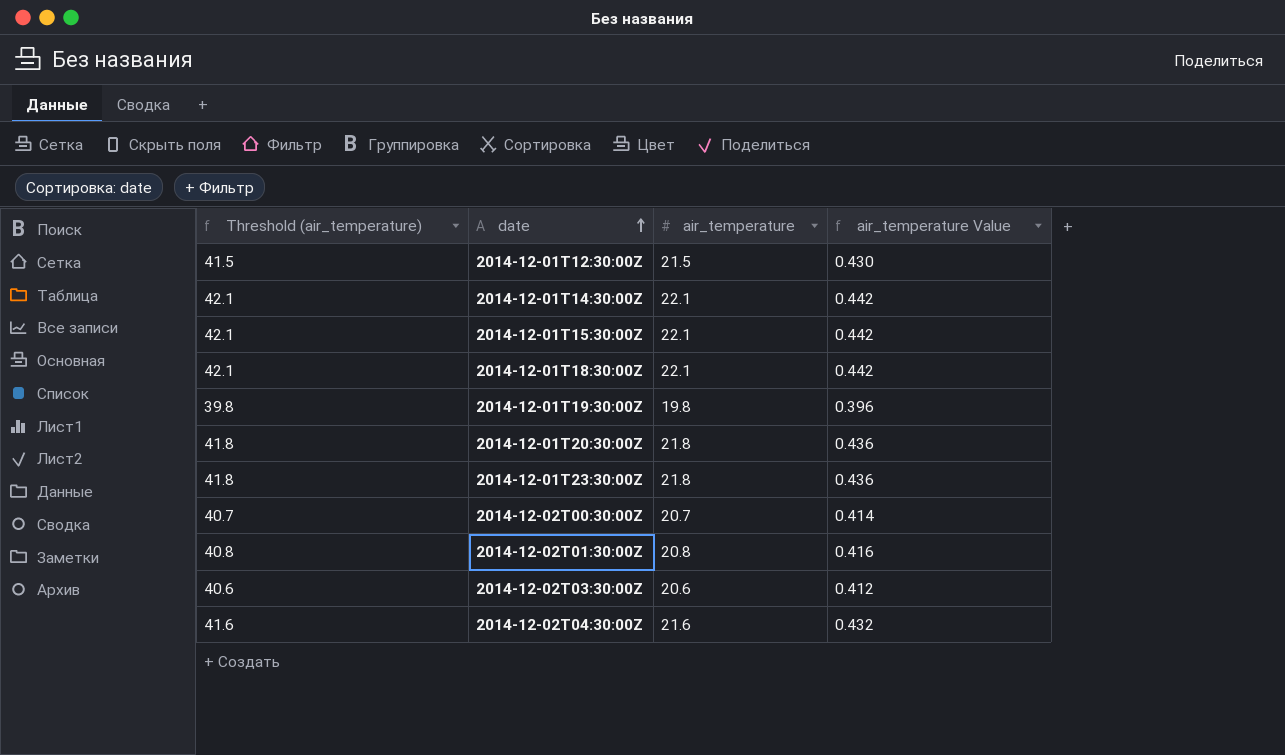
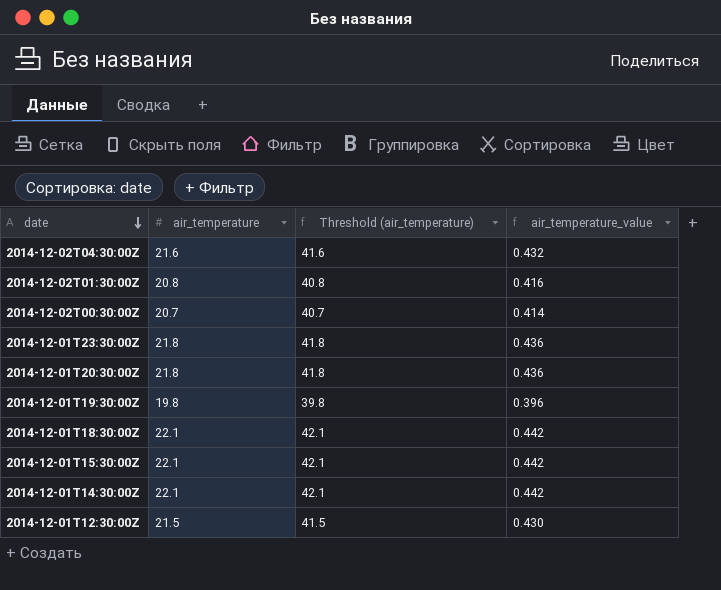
row order: date ascending -> date descending
column Threshold (air_temperature) | position: 1 -> 3
column name: air_temperature Value -> air_temperature_value
row 2014-12-02T03:30:00Z: 40.6 | 20.6 | 0.412 -> none

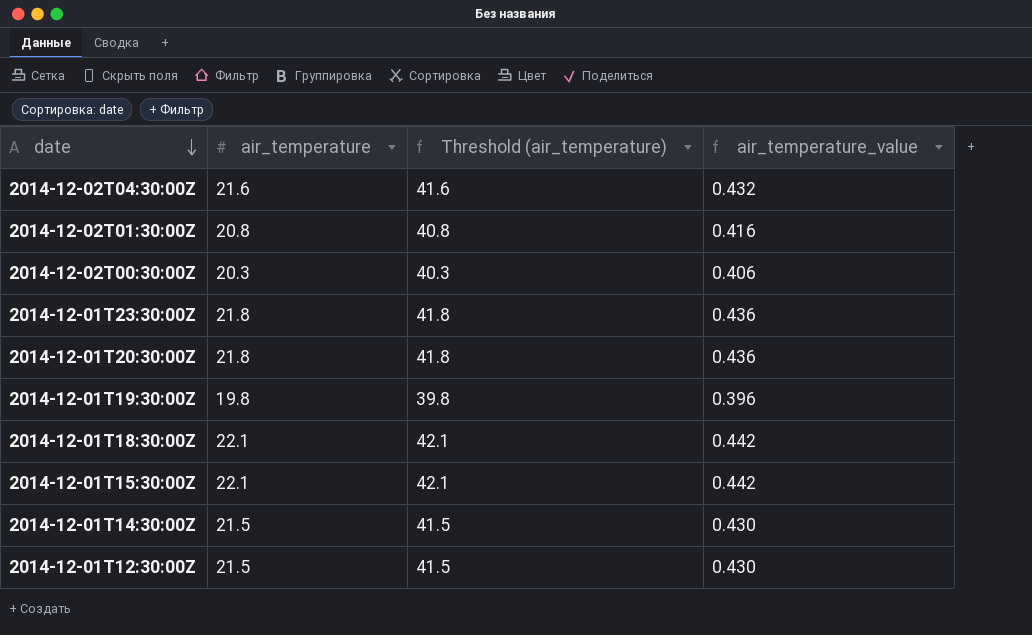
2014-12-02T00:30:00Z | air_temperature: 20.7 -> 20.3
2014-12-02T00:30:00Z | Threshold (air_temperature): 40.7 -> 40.3
2014-12-02T00:30:00Z | air_temperature_value: 0.414 -> 0.406
2014-12-01T14:30:00Z | air_temperature: 22.1 -> 21.5
2014-12-01T14:30:00Z | Threshold (air_temperature): 42.1 -> 41.5
2014-12-01T14:30:00Z | air_temperature_value: 0.442 -> 0.430

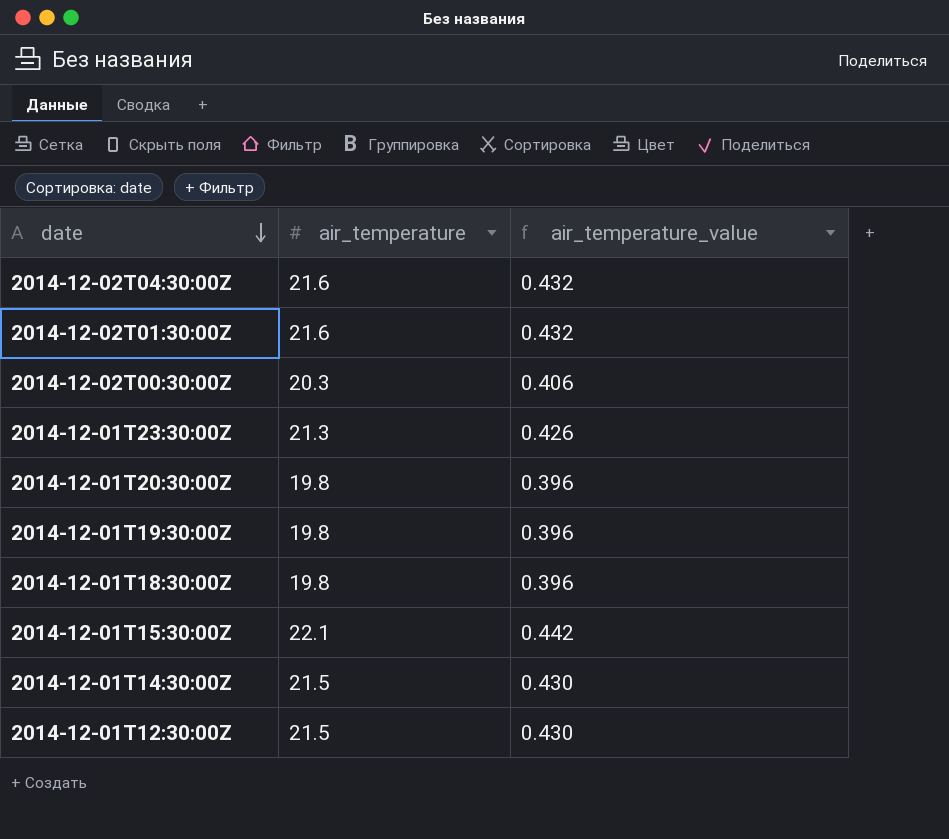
column Threshold (air_temperature) | formula: [air_temperature] + 20 -> none
2014-12-02T01:30:00Z | air_temperature: 20.8 -> 21.6
2014-12-02T01:30:00Z | air_temperature_value: 0.416 -> 0.432
2014-12-01T23:30:00Z | air_temperature: 21.8 -> 21.3
2014-12-01T23:30:00Z | air_temperature_value: 0.436 -> 0.426
2014-12-01T20:30:00Z | air_temperature: 21.8 -> 19.8
2014-12-01T20:30:00Z | air_temperature_value: 0.436 -> 0.396
2014-12-01T18:30:00Z | air_temperature: 22.1 -> 19.8
2014-12-01T18:30:00Z | air_temperature_value: 0.442 -> 0.396

